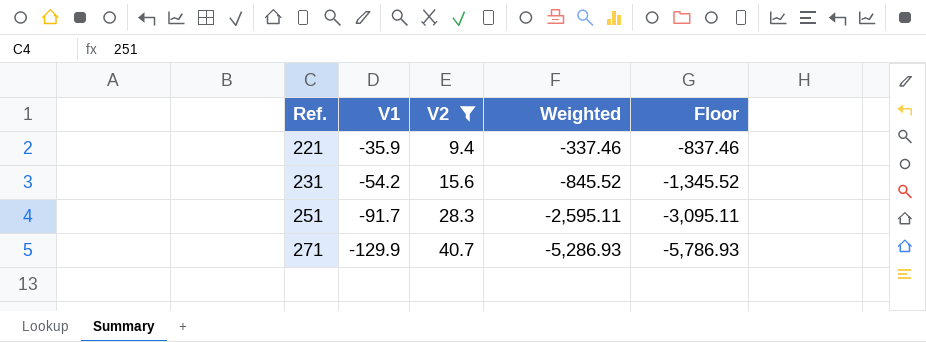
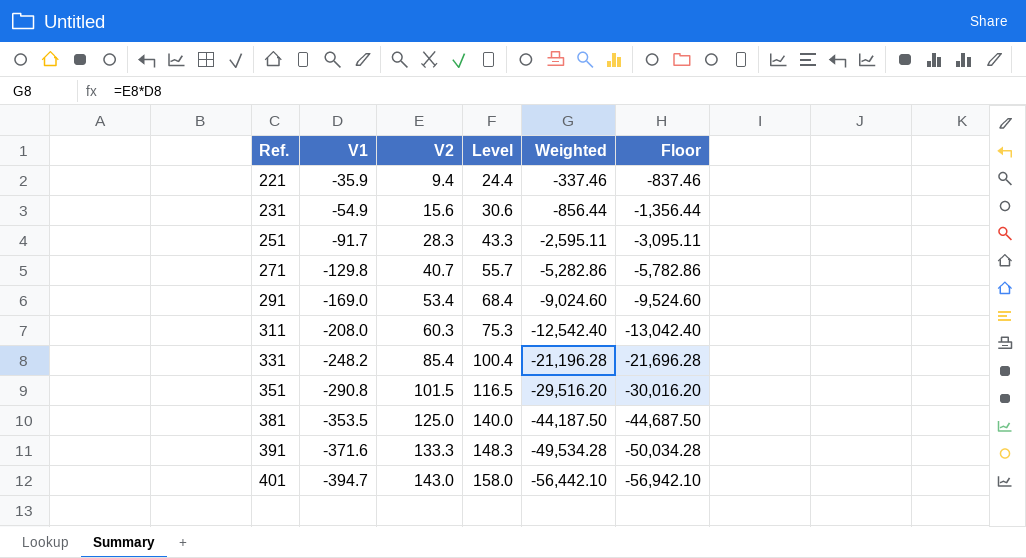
filter: V2 <= 40.7 -> none
column Level | formula: none -> [V2] + 15
231 | V1: -54.2 -> -54.9
231 | Weighted: -845.52 -> -856.44
231 | Floor: -1,345.52 -> -1,356.44
271 | V1: -129.9 -> -129.8
271 | Weighted: -5,286.93 -> -5,282.86
271 | Floor: -5,786.93 -> -5,782.86

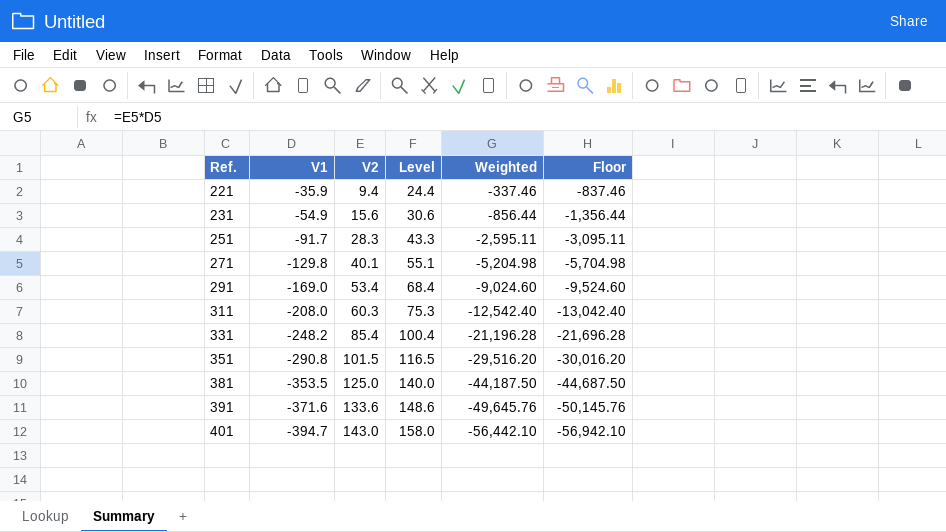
271 | V2: 40.7 -> 40.1
271 | Level: 55.7 -> 55.1
271 | Weighted: -5,282.86 -> -5,204.98
271 | Floor: -5,782.86 -> -5,704.98
391 | V2: 133.3 -> 133.6
391 | Level: 148.3 -> 148.6
391 | Weighted: -49,534.28 -> -49,645.76
391 | Floor: -50,034.28 -> -50,145.76

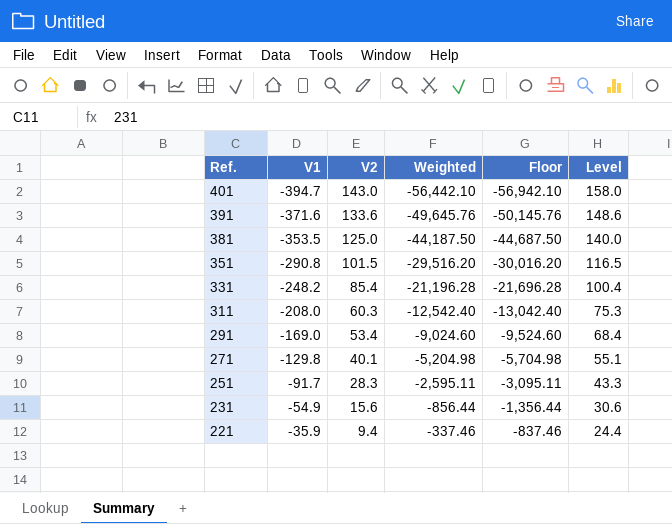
row order: Ref. ascending -> Ref. descending
column Level | position: 4 -> 6

